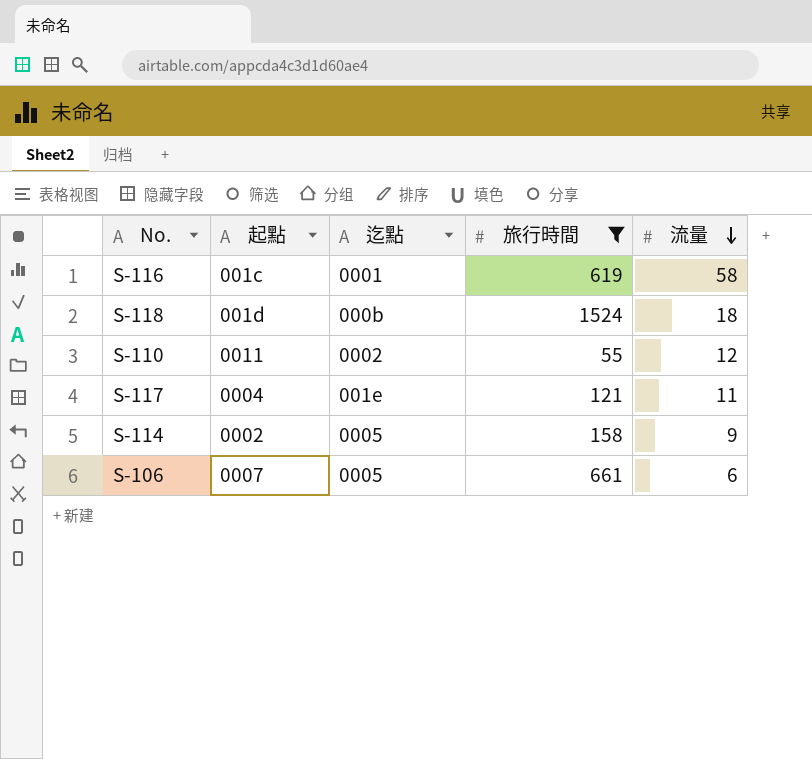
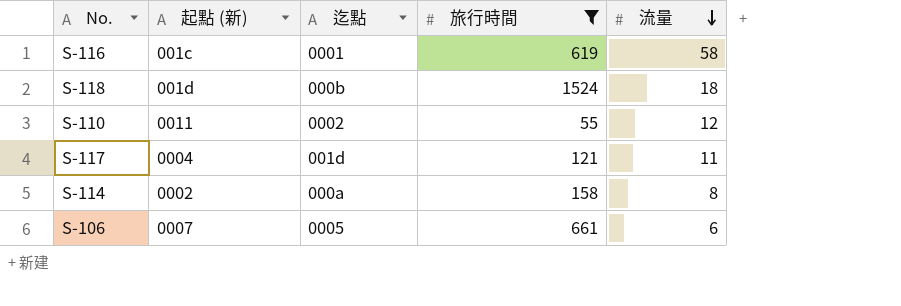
column name: 起點 -> 起點 (新)
S-117 | 迄點: 001e -> 001d
S-114 | 迄點: 0005 -> 000a
S-114 | 流量: 9 -> 8

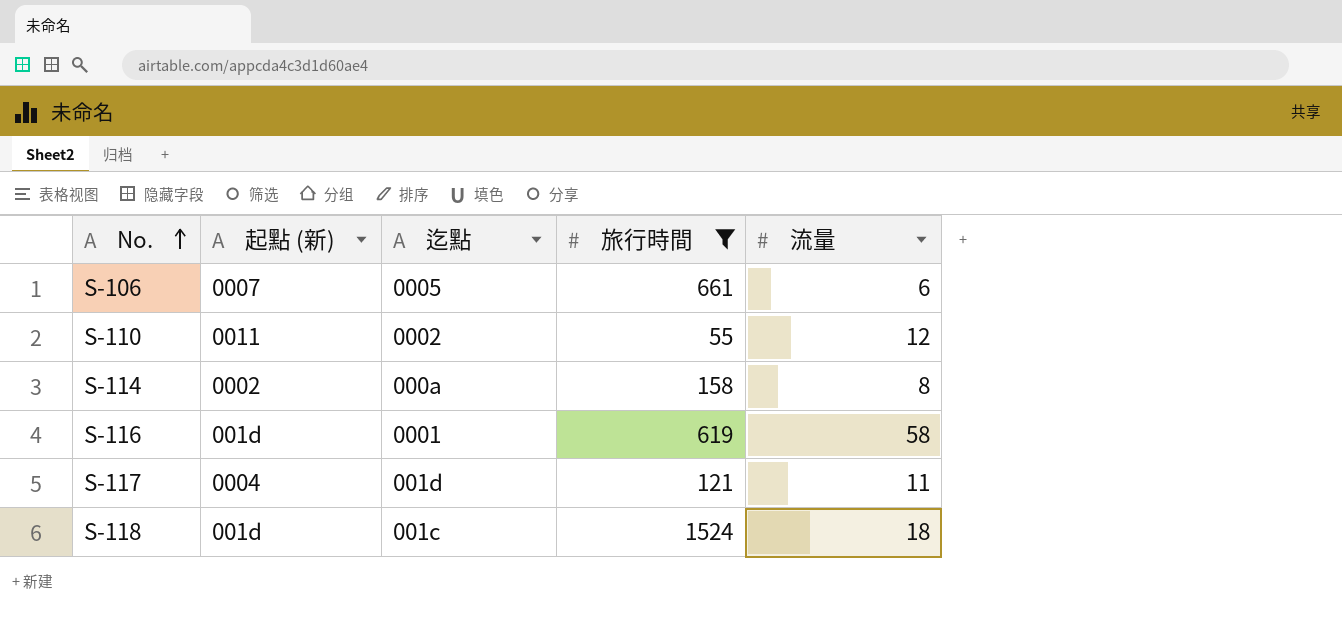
row order: 流量 descending -> No. ascending
S-116 | 起點 (新): 001c -> 001d
S-118 | 迄點: 000b -> 001c

